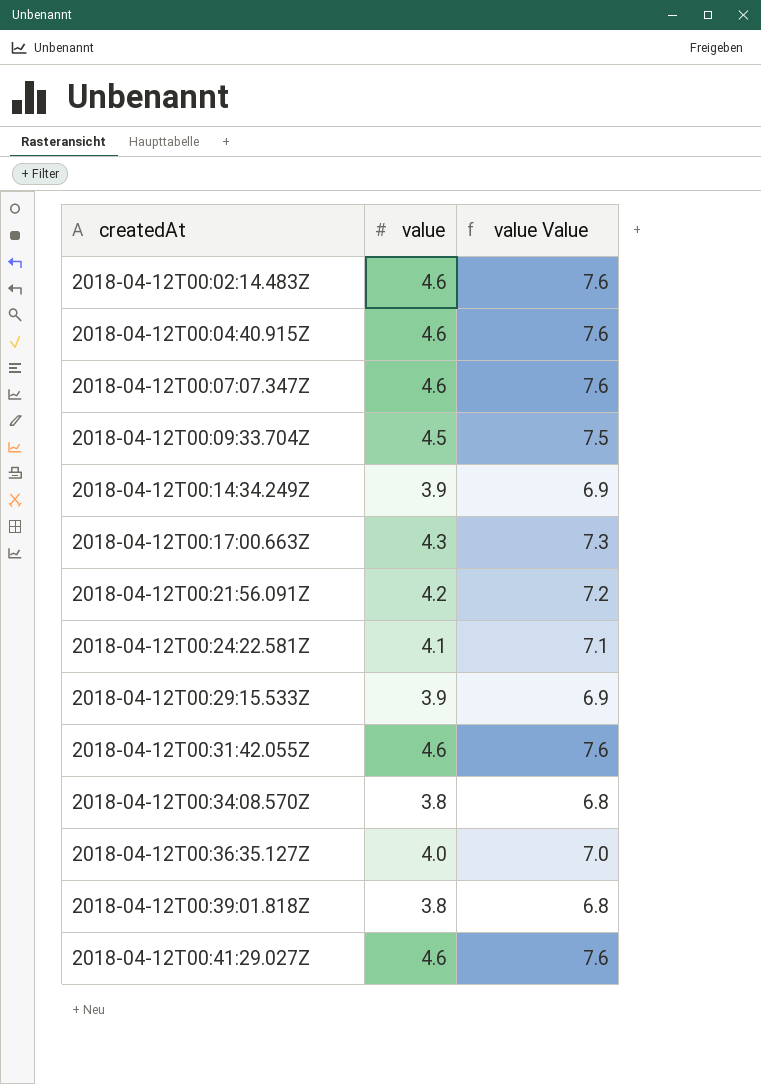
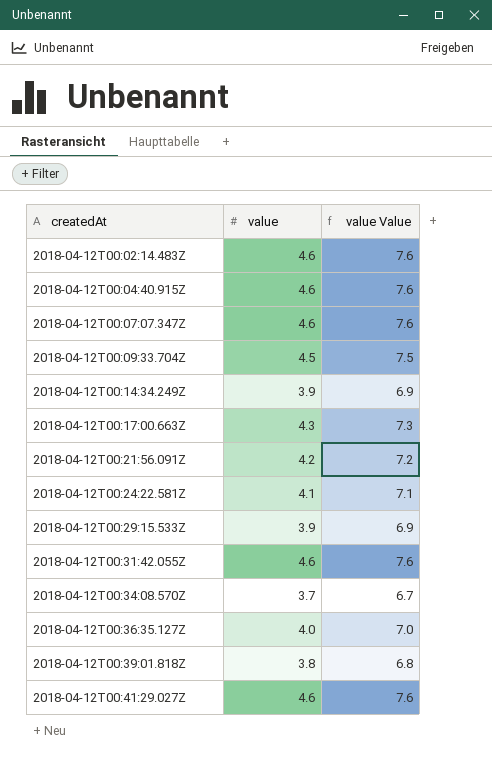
2018-04-12T00:34:08.570Z | value: 3.8 -> 3.7
2018-04-12T00:34:08.570Z | value Value: 6.8 -> 6.7

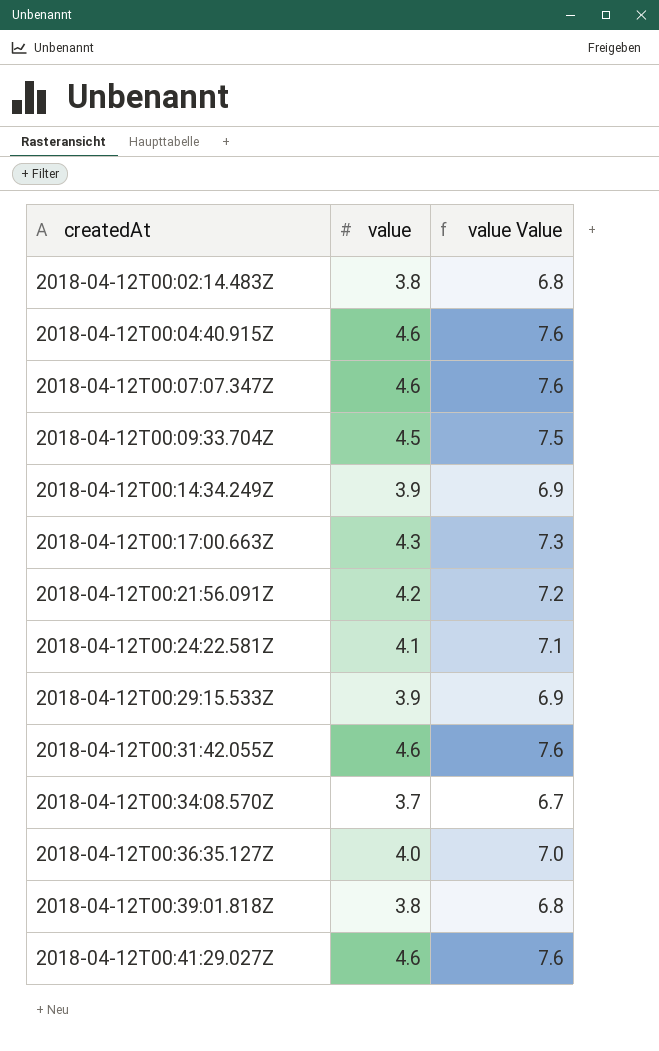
2018-04-12T00:02:14.483Z | value: 4.6 -> 3.8
2018-04-12T00:02:14.483Z | value Value: 7.6 -> 6.8

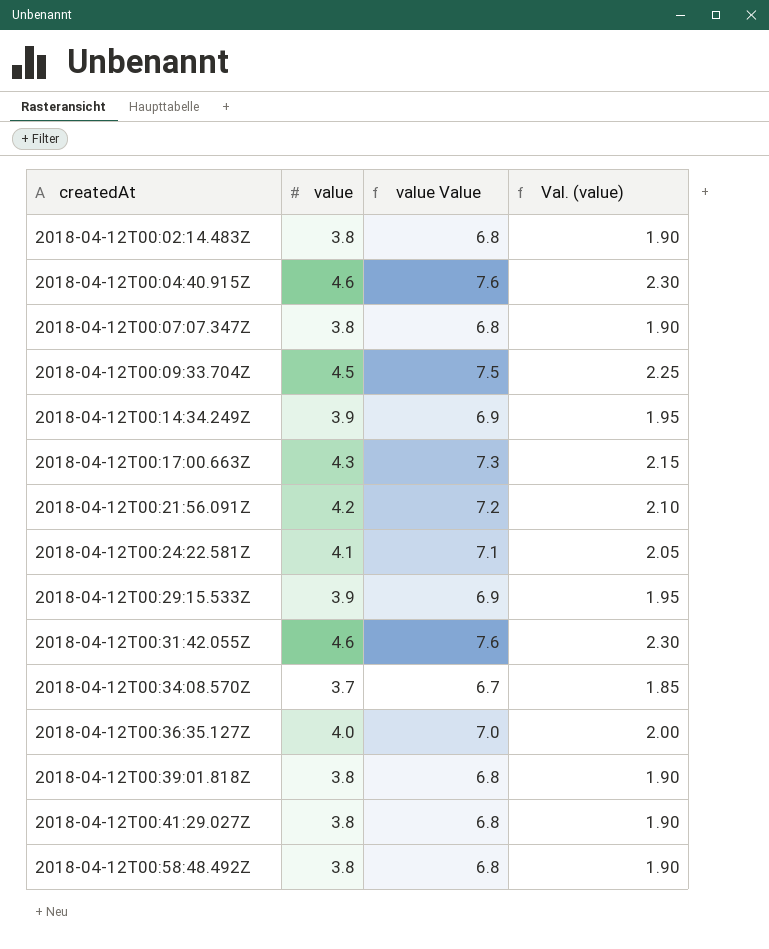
column Val. (value) | formula: none -> [value] * 0.5
2018-04-12T00:07:07.347Z | value: 4.6 -> 3.8
2018-04-12T00:07:07.347Z | value Value: 7.6 -> 6.8
2018-04-12T00:41:29.027Z | value: 4.6 -> 3.8
2018-04-12T00:41:29.027Z | value Value: 7.6 -> 6.8
row 2018-04-12T00:58:48.492Z: none -> 3.8 | 6.8 | 1.90

